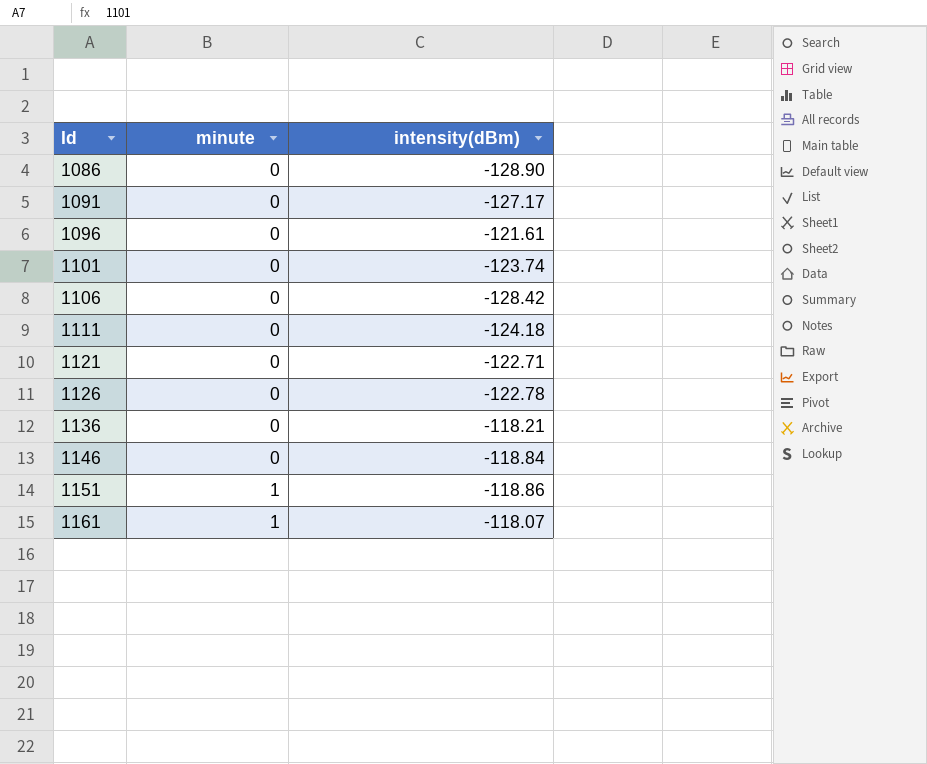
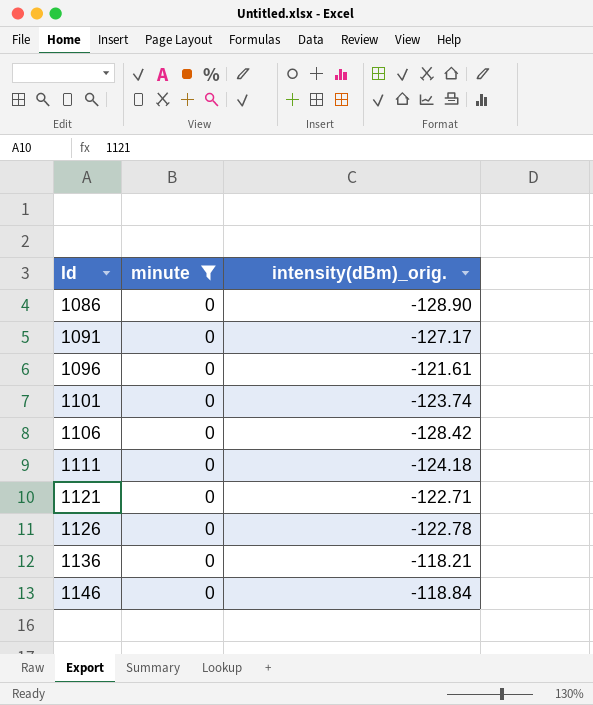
filter: none -> minute = 0
column name: intensity(dBm) -> intensity(dBm)_orig.

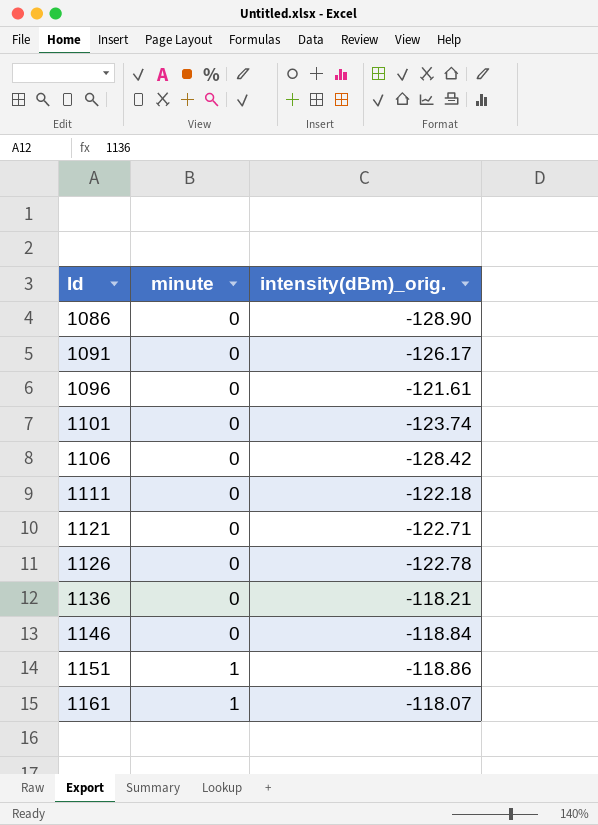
filter: minute = 0 -> none
1091 | intensity(dBm)_orig.: -127.17 -> -126.17
1111 | intensity(dBm)_orig.: -124.18 -> -122.18

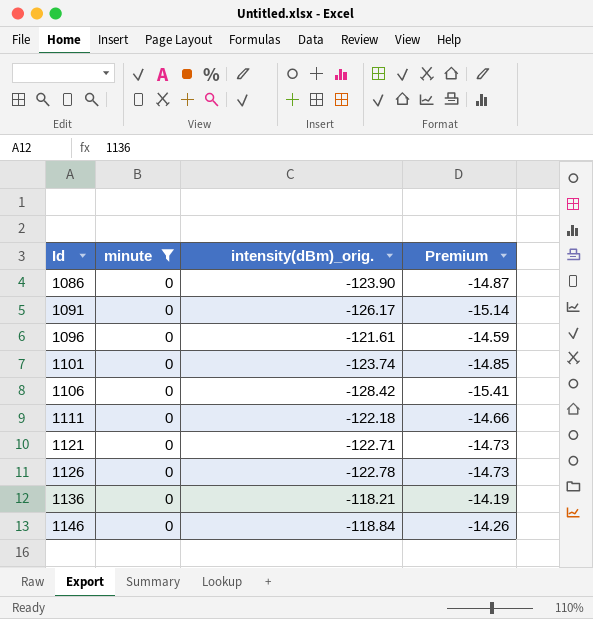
filter: none -> minute = 0
column Premium | formula: none -> [intensity(dBm)_orig.] * 0.12
1086 | intensity(dBm)_orig.: -128.90 -> -123.90

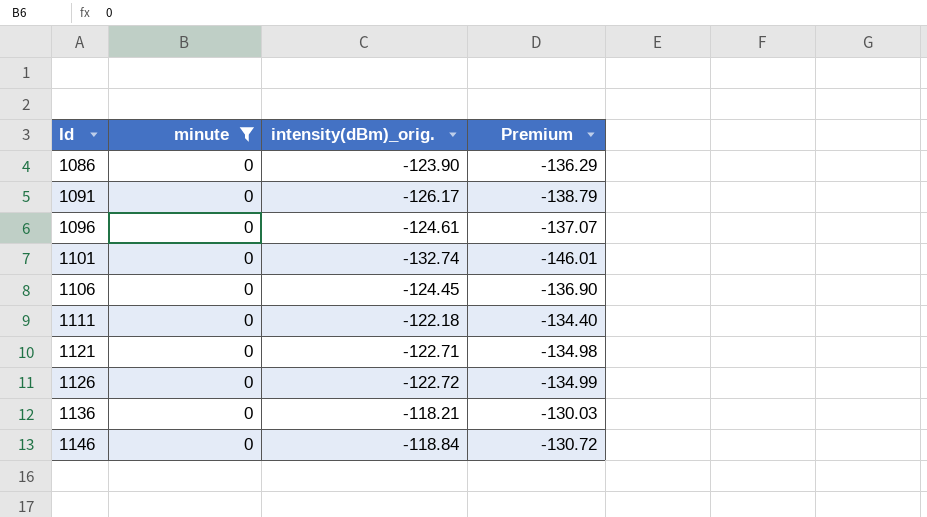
column Premium | formula: [intensity(dBm)_orig.] * 0.12 -> [intensity(dBm)_orig.] * 1.1
1096 | intensity(dBm)_orig.: -121.61 -> -124.61
1101 | intensity(dBm)_orig.: -123.74 -> -132.74
1106 | intensity(dBm)_orig.: -128.42 -> -124.45
1126 | intensity(dBm)_orig.: -122.78 -> -122.72

